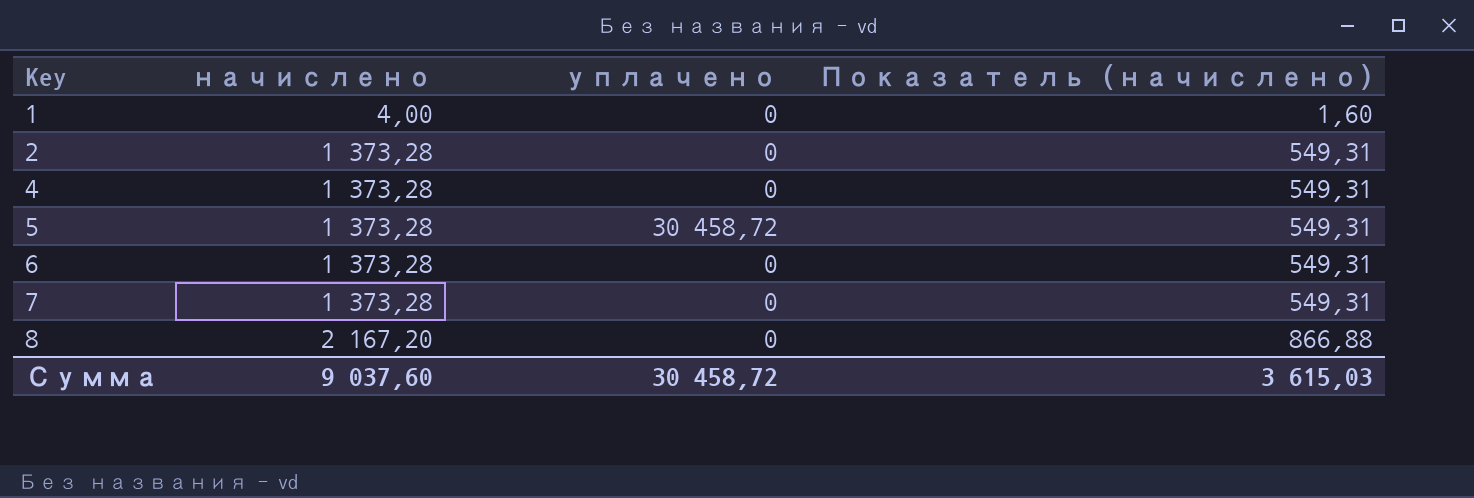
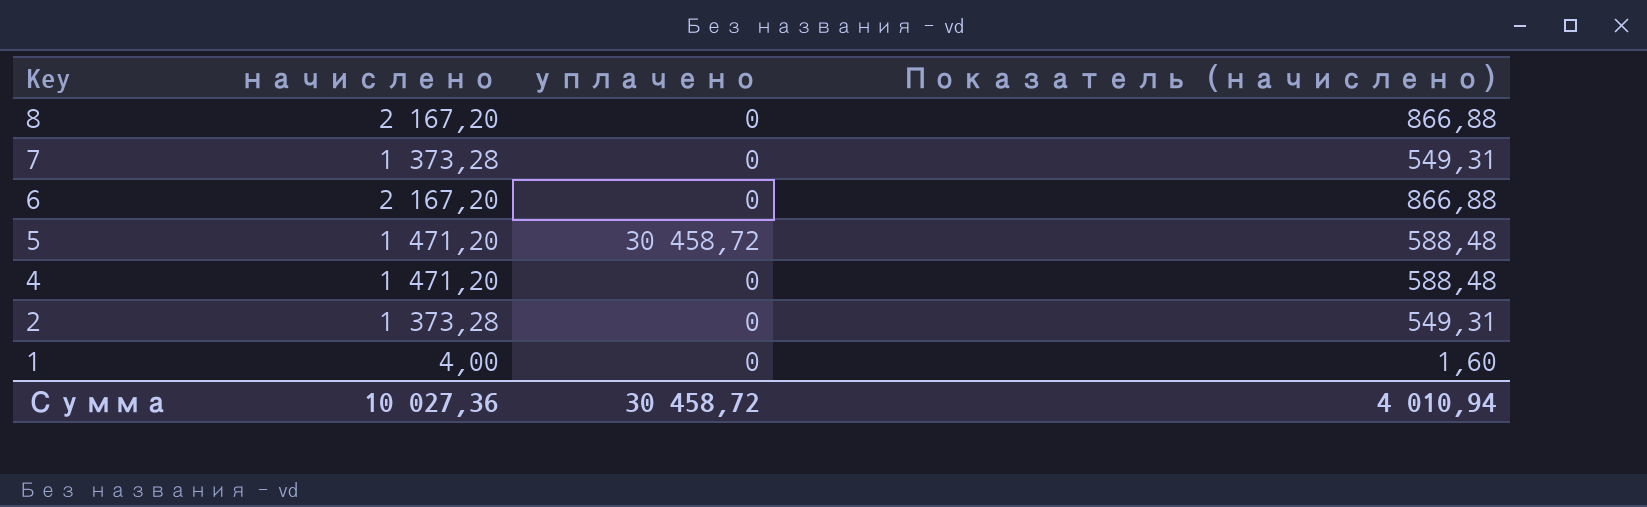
row order: Key ascending -> Key descending
6 | начислено: 1 373,28 -> 2 167,20
6 | Показатель (начислено): 549,31 -> 866,88
5 | начислено: 1 373,28 -> 1 471,20
5 | Показатель (начислено): 549,31 -> 588,48
4 | начислено: 1 373,28 -> 1 471,20
4 | Показатель (начислено): 549,31 -> 588,48
Сумма | начислено: 9 037,60 -> 10 027,36
Сумма | Показатель (начислено): 3 615,03 -> 4 010,94

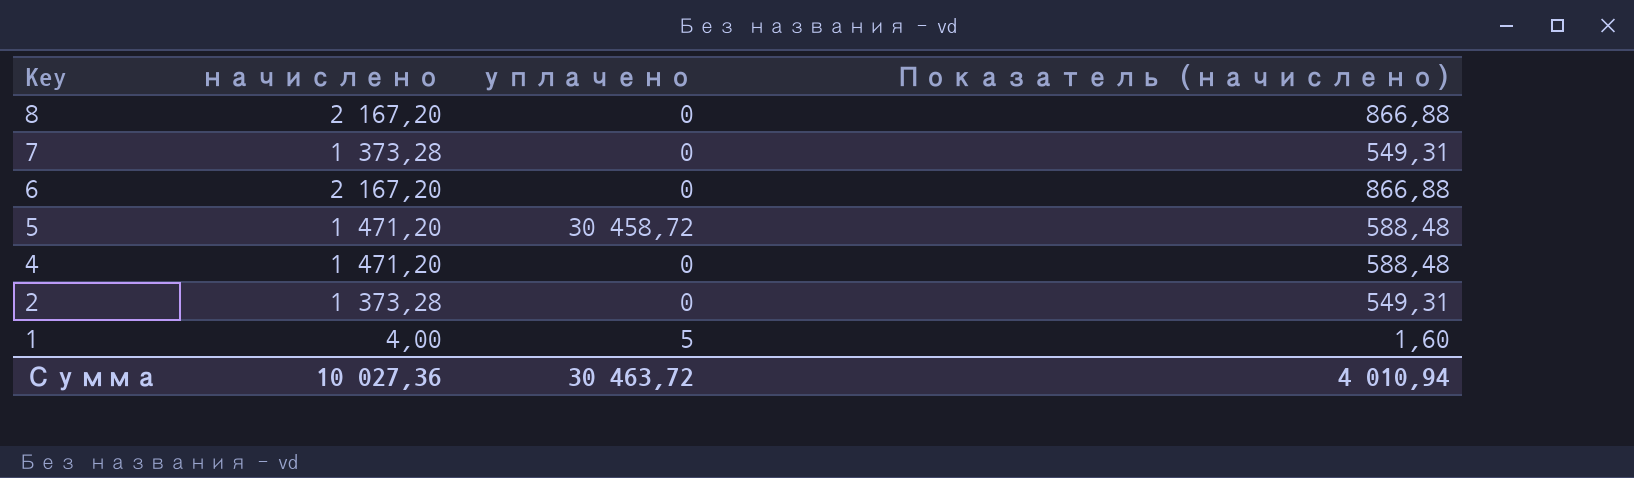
1 | уплачено: 0 -> 5
Сумма | уплачено: 30 458,72 -> 30 463,72

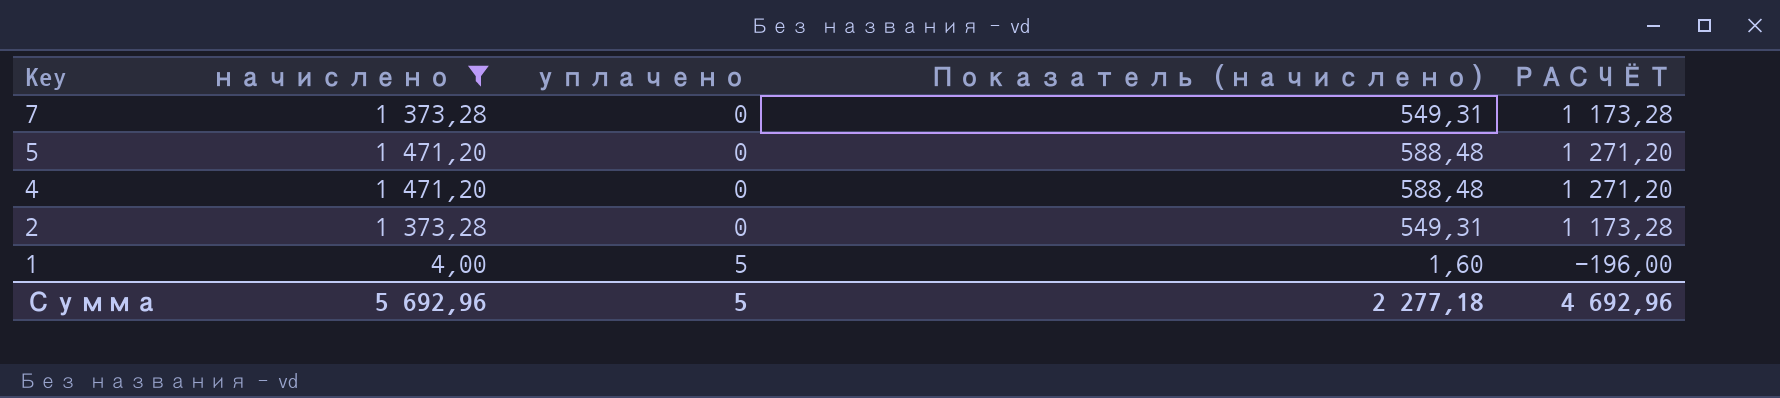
filter: none -> начислено != 2 167,20
column РАСЧЁТ | formula: none -> [начислено] - 200
5 | уплачено: 30 458,72 -> 0
Сумма | начислено: 10 027,36 -> 5 692,96
Сумма | уплачено: 30 463,72 -> 5
Сумма | Показатель (начислено): 4 010,94 -> 2 277,18

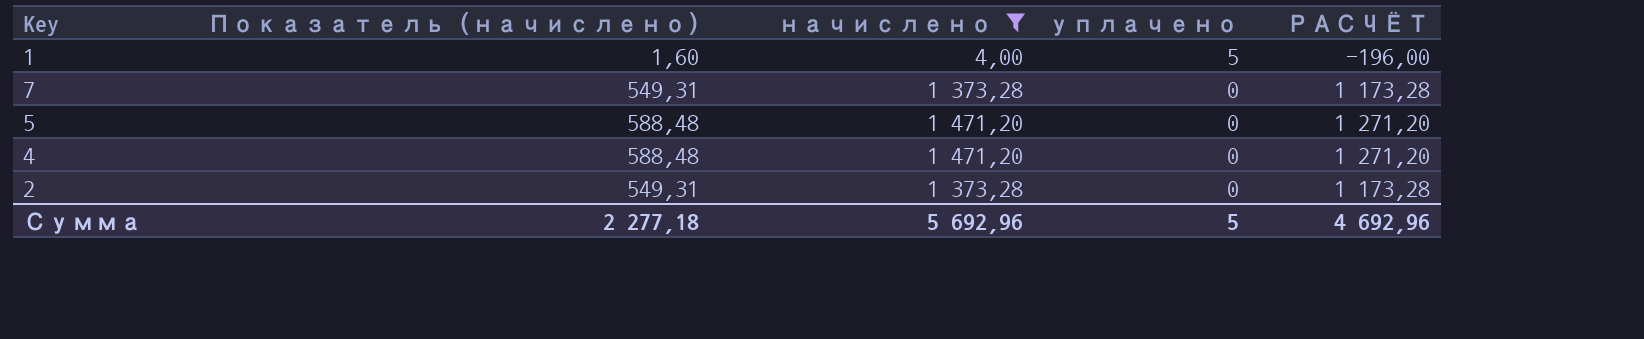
row order: Key descending -> уплачено descending
column Показатель (начислено) | position: 4 -> 2

